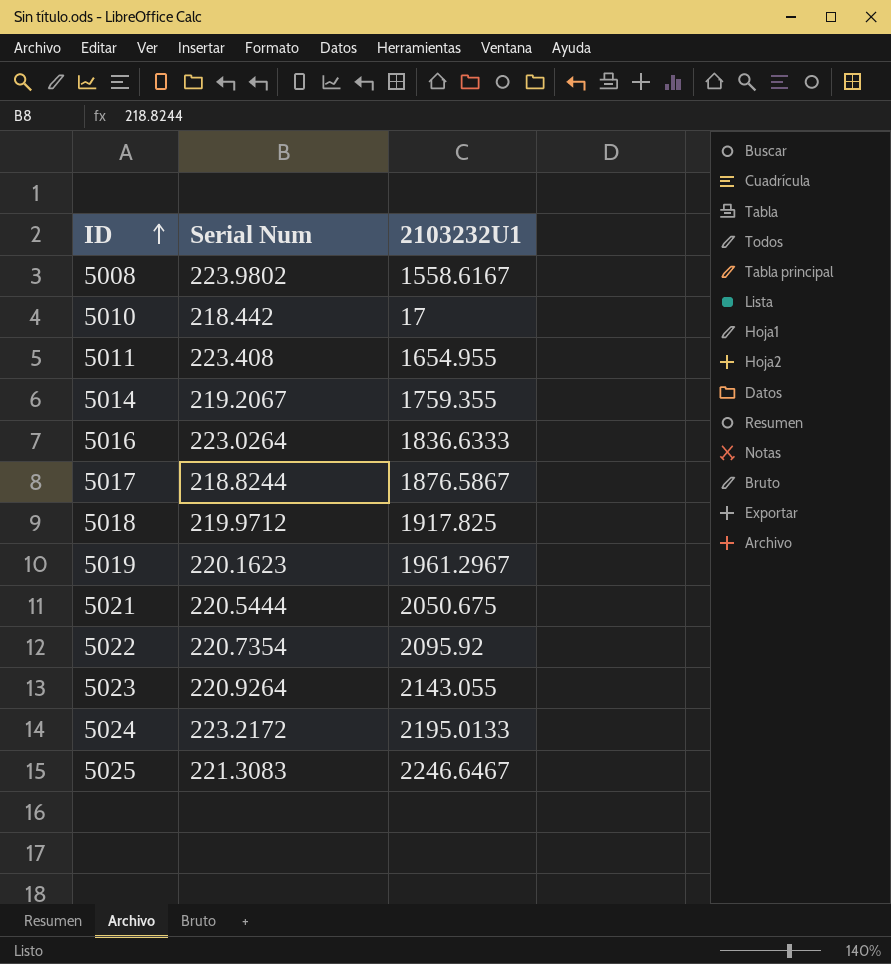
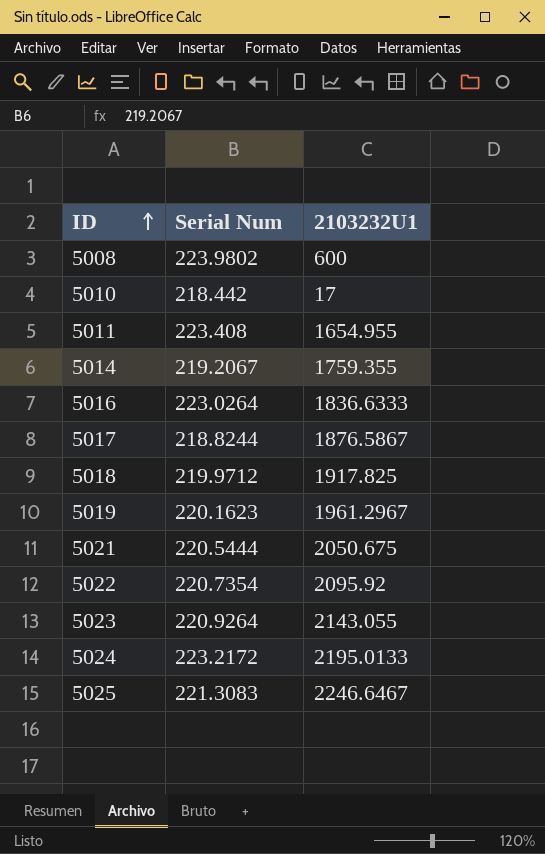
5008 | 2103232U1: 1558.6167 -> 600

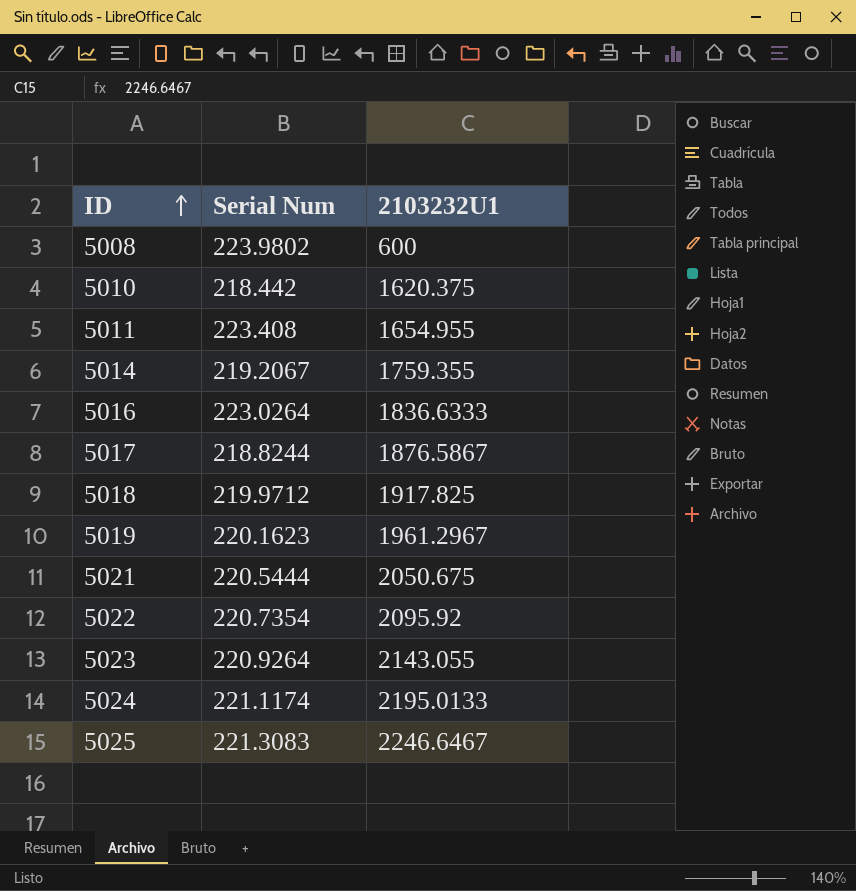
5010 | 2103232U1: 17 -> 1620.375
5024 | Serial Num: 223.2172 -> 221.1174

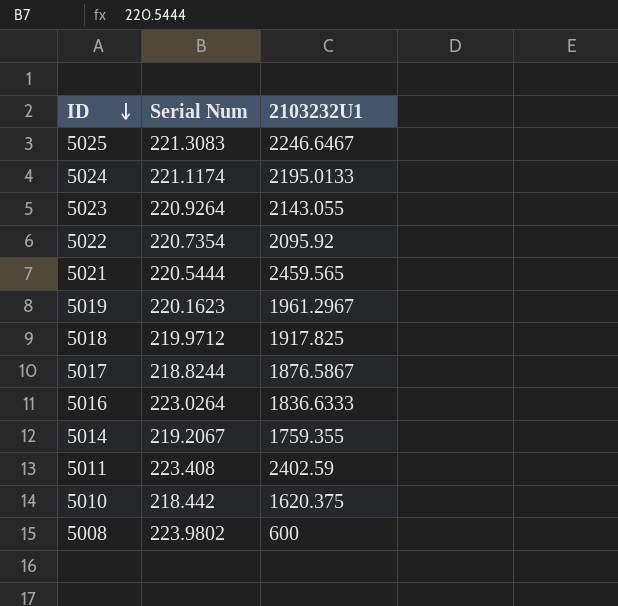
row order: ID ascending -> ID descending
5021 | 2103232U1: 2050.675 -> 2459.565
5011 | 2103232U1: 1654.955 -> 2402.59

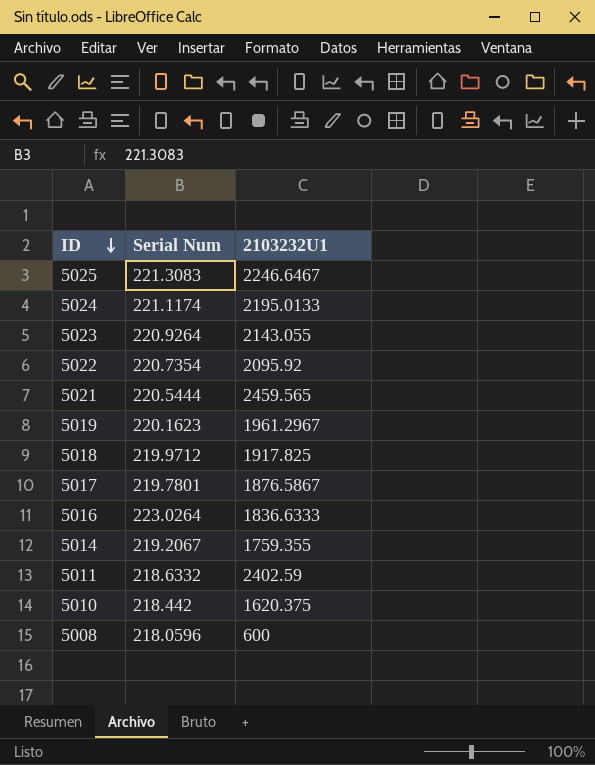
5017 | Serial Num: 218.8244 -> 219.7801
5011 | Serial Num: 223.408 -> 218.6332
5008 | Serial Num: 223.9802 -> 218.0596

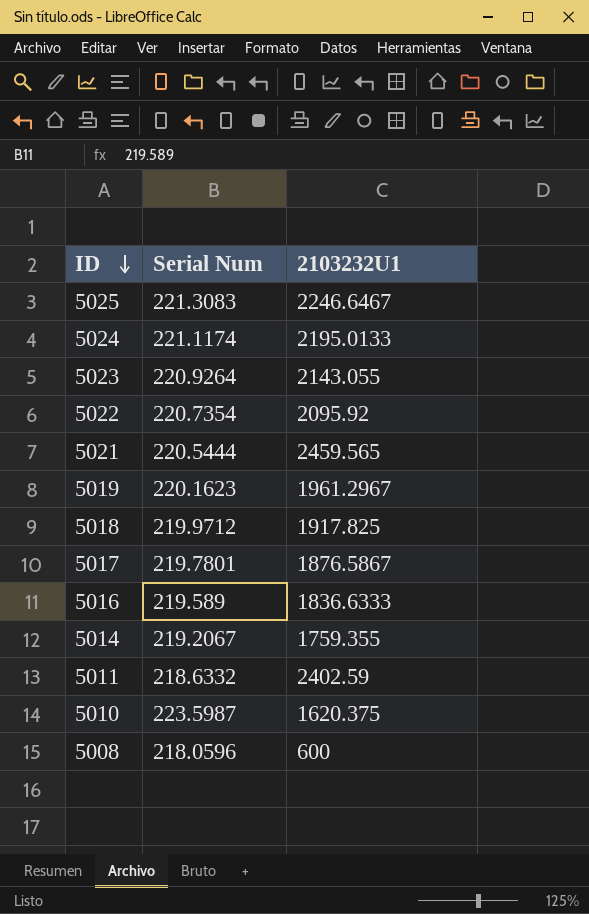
5016 | Serial Num: 223.0264 -> 219.589
5010 | Serial Num: 218.442 -> 223.5987

